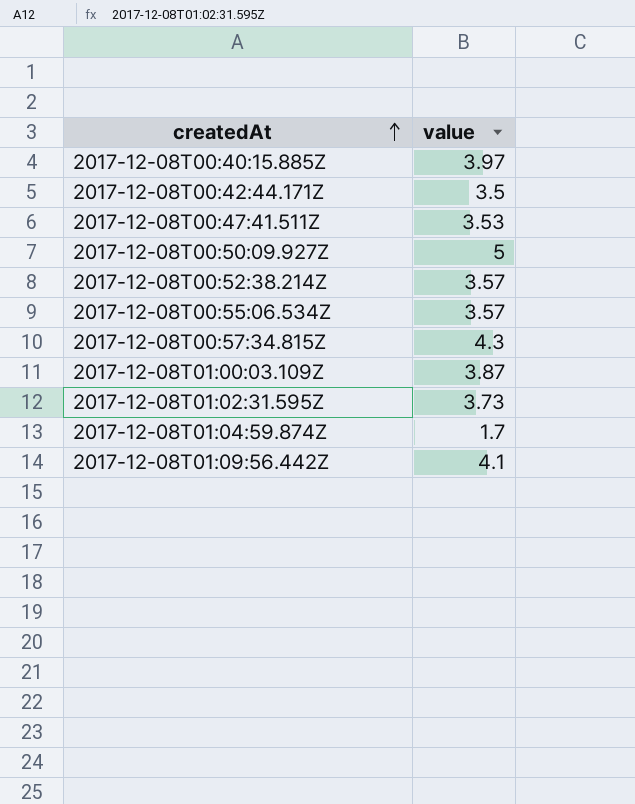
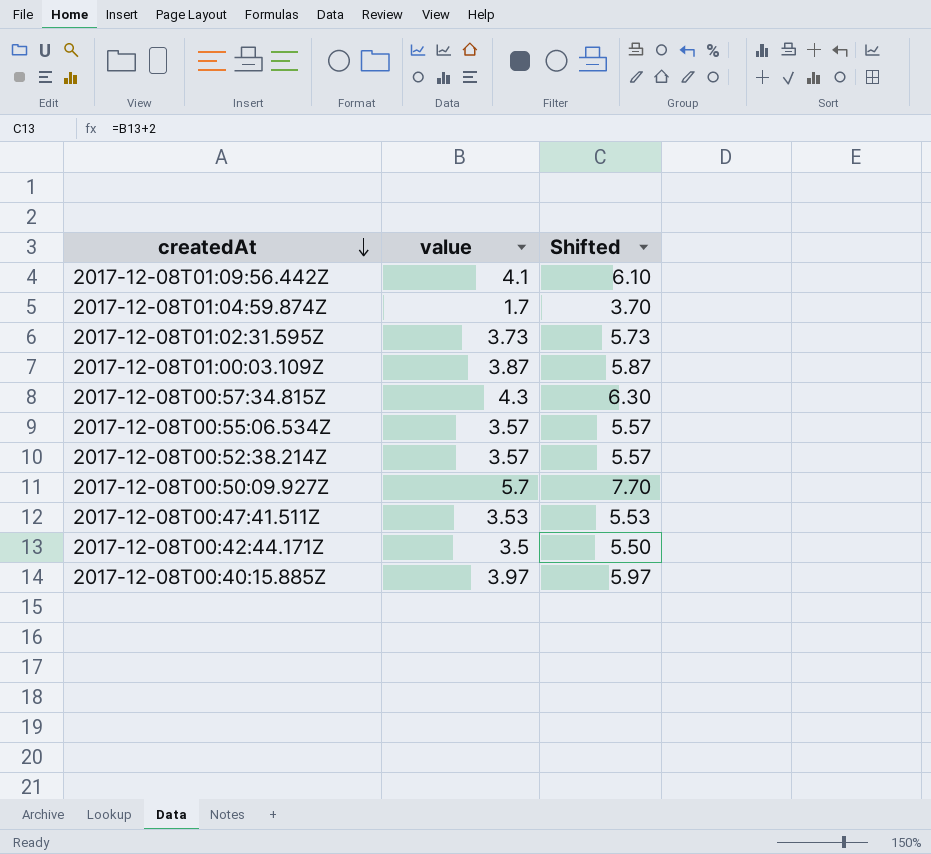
row order: createdAt ascending -> createdAt descending
column Shifted | formula: none -> [value] + 2
2017-12-08T00:50:09.927Z | value: 5 -> 5.7

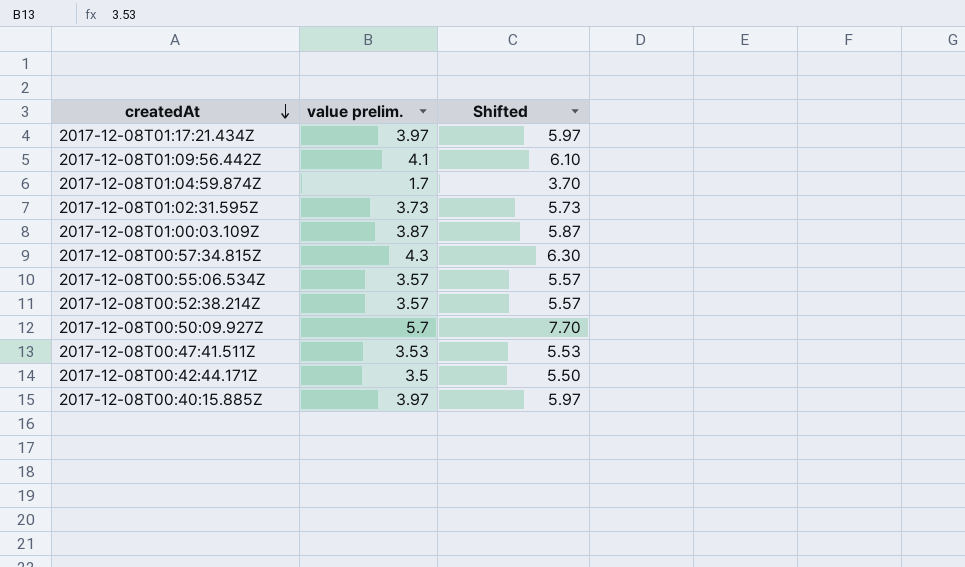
column name: value -> value prelim.
row 2017-12-08T01:17:21.434Z: none -> 3.97 | 5.97

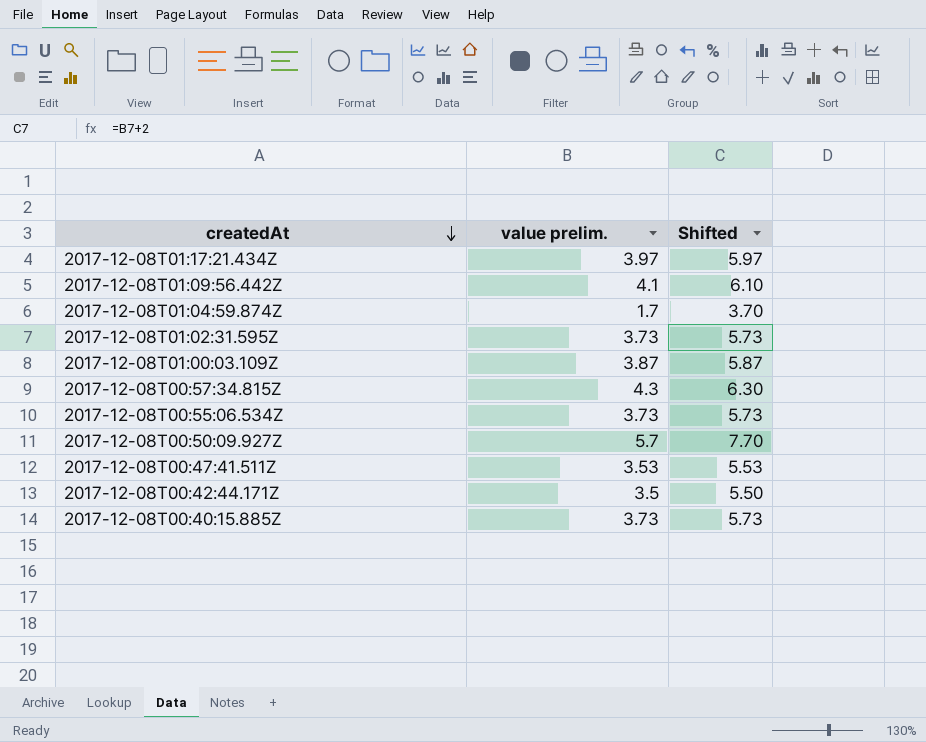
row 2017-12-08T00:52:38.214Z: 3.57 | 5.57 -> none
2017-12-08T00:55:06.534Z | value prelim.: 3.57 -> 3.73
2017-12-08T00:55:06.534Z | Shifted: 5.57 -> 5.73
2017-12-08T00:40:15.885Z | value prelim.: 3.97 -> 3.73
2017-12-08T00:40:15.885Z | Shifted: 5.97 -> 5.73

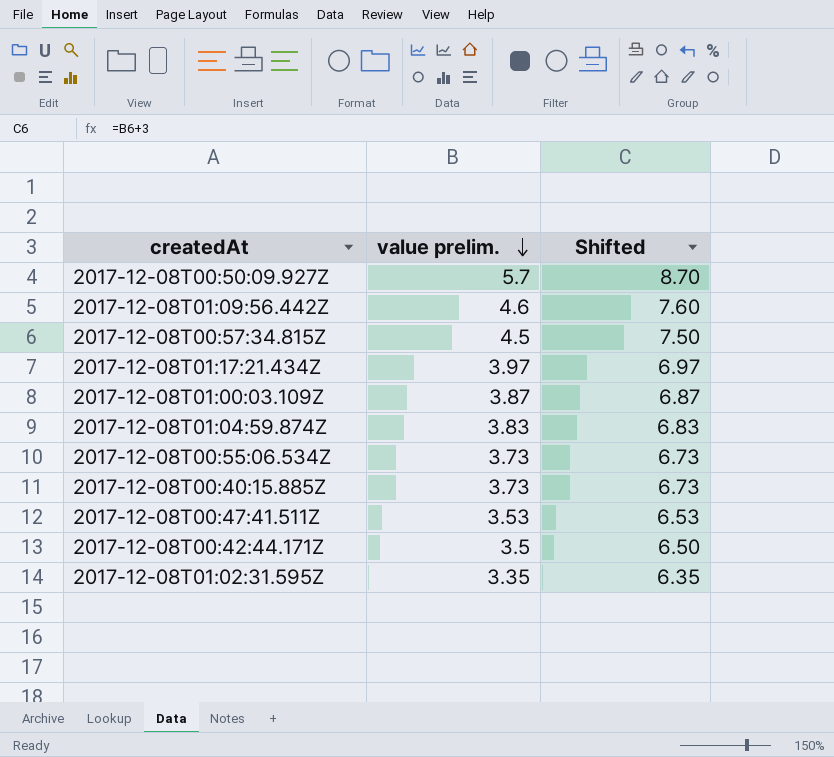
row order: createdAt descending -> value prelim. descending
column Shifted | formula: [value prelim.] + 2 -> [value prelim.] + 3
2017-12-08T01:09:56.442Z | value prelim.: 4.1 -> 4.6
2017-12-08T00:57:34.815Z | value prelim.: 4.3 -> 4.5
2017-12-08T01:04:59.874Z | value prelim.: 1.7 -> 3.83
2017-12-08T01:02:31.595Z | value prelim.: 3.73 -> 3.35

